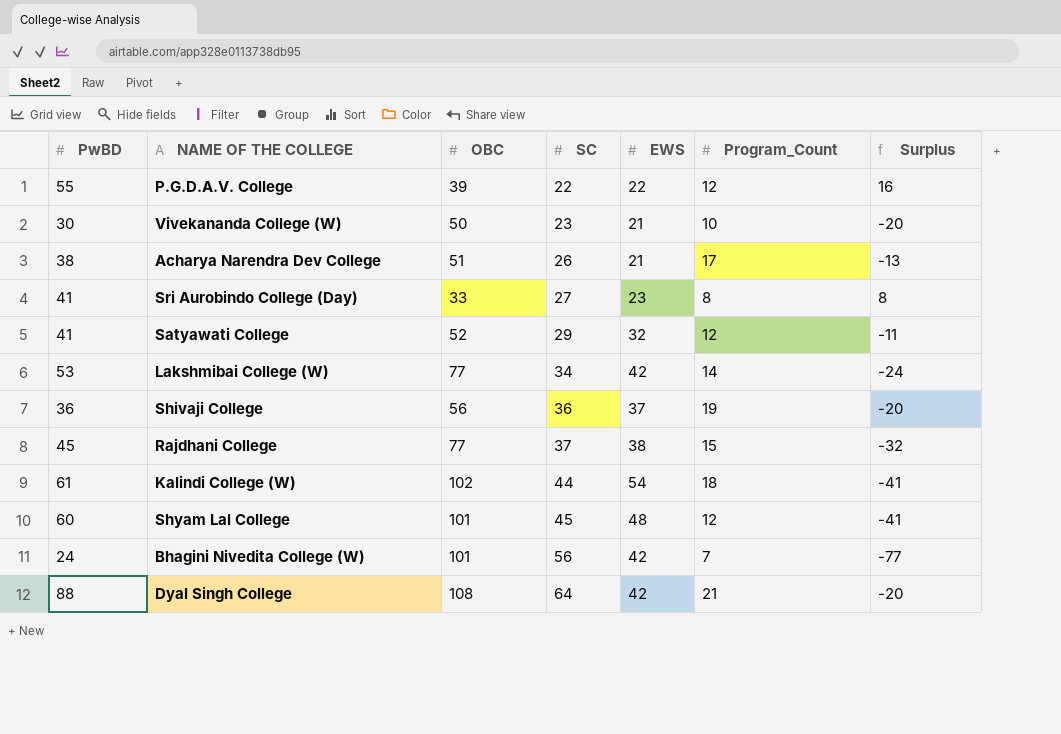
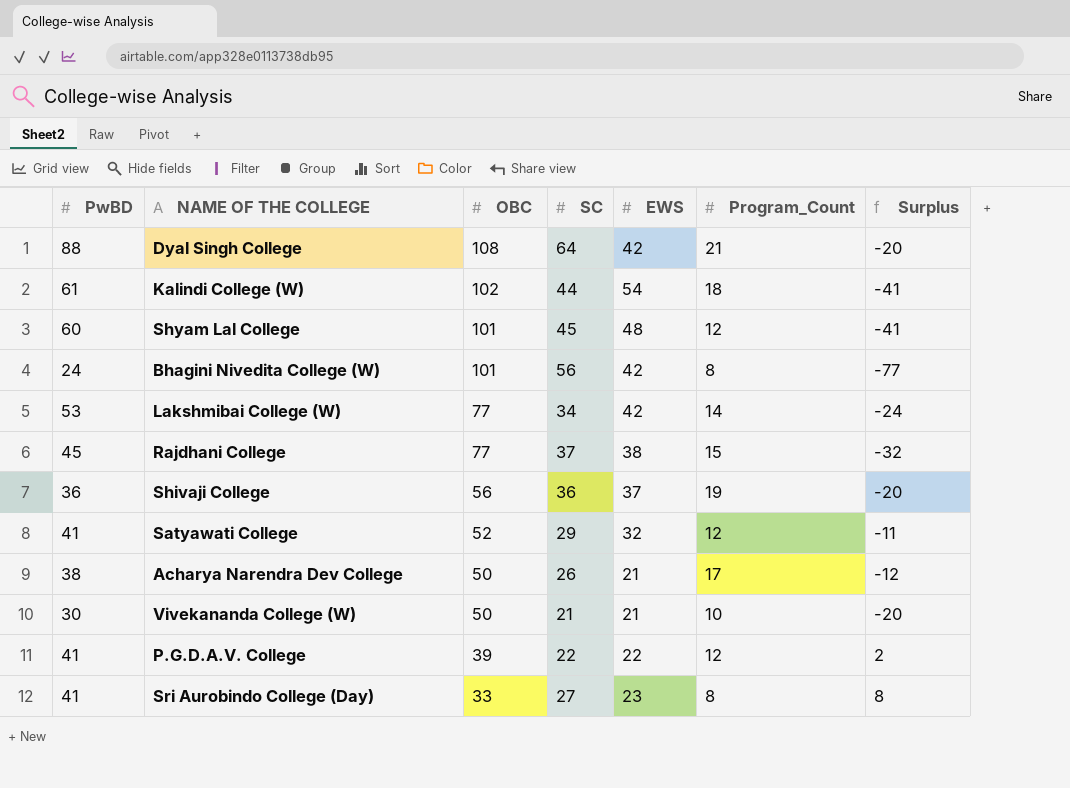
row order: SC ascending -> OBC descending
Bhagini Nivedita College (W) | Program_Count: 7 -> 8
Acharya Narendra Dev College | OBC: 51 -> 50
Acharya Narendra Dev College | Surplus: -13 -> -12
Vivekananda College (W) | SC: 23 -> 21
P.G.D.A.V. College | PwBD: 55 -> 41
P.G.D.A.V. College | Surplus: 16 -> 2

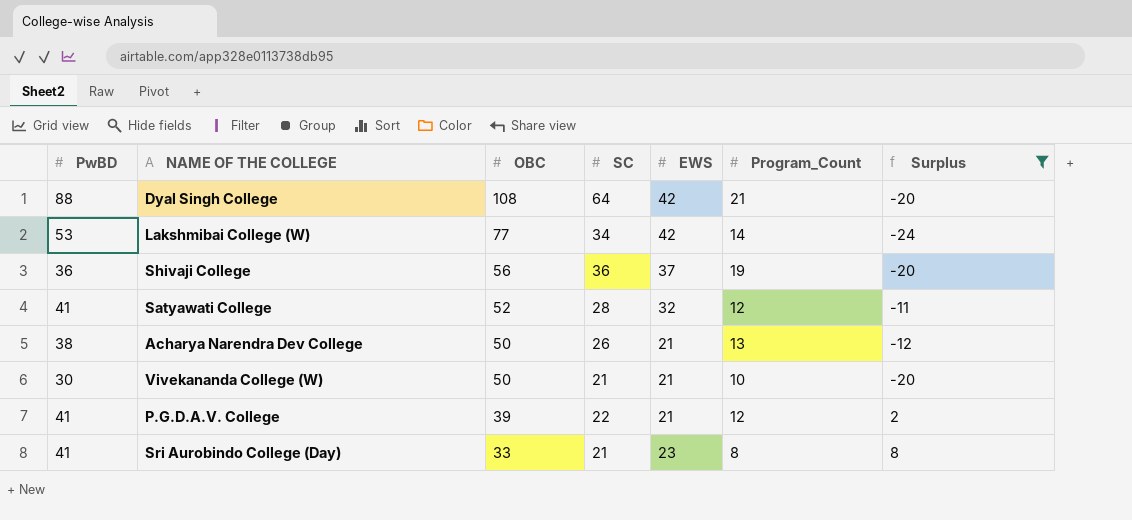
filter: none -> Surplus >= -24
Satyawati College | SC: 29 -> 28
Acharya Narendra Dev College | Program_Count: 17 -> 13
P.G.D.A.V. College | EWS: 22 -> 21
Sri Aurobindo College (Day) | SC: 27 -> 21

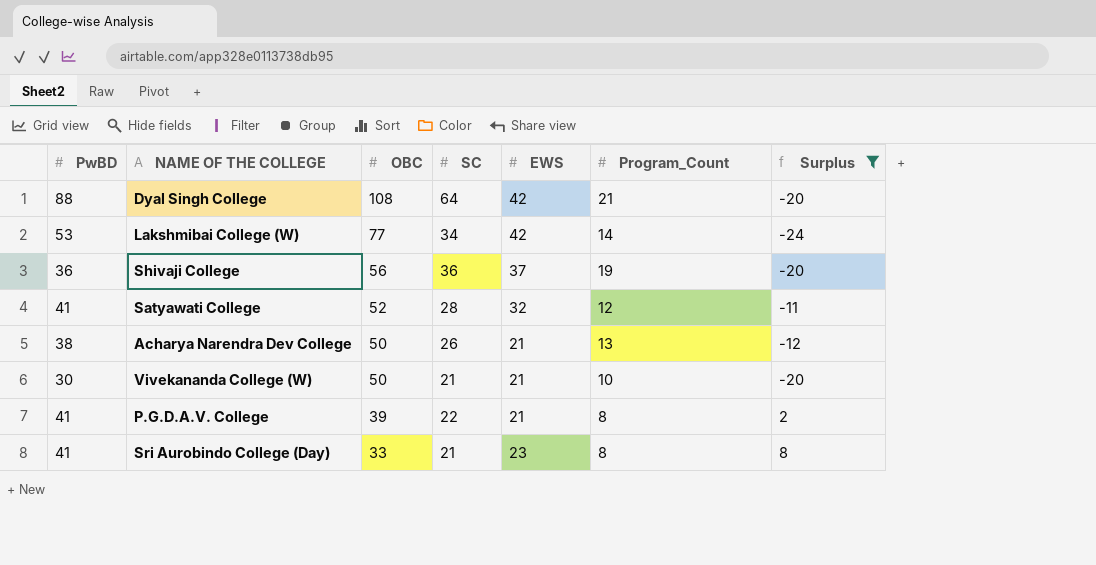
P.G.D.A.V. College | Program_Count: 12 -> 8

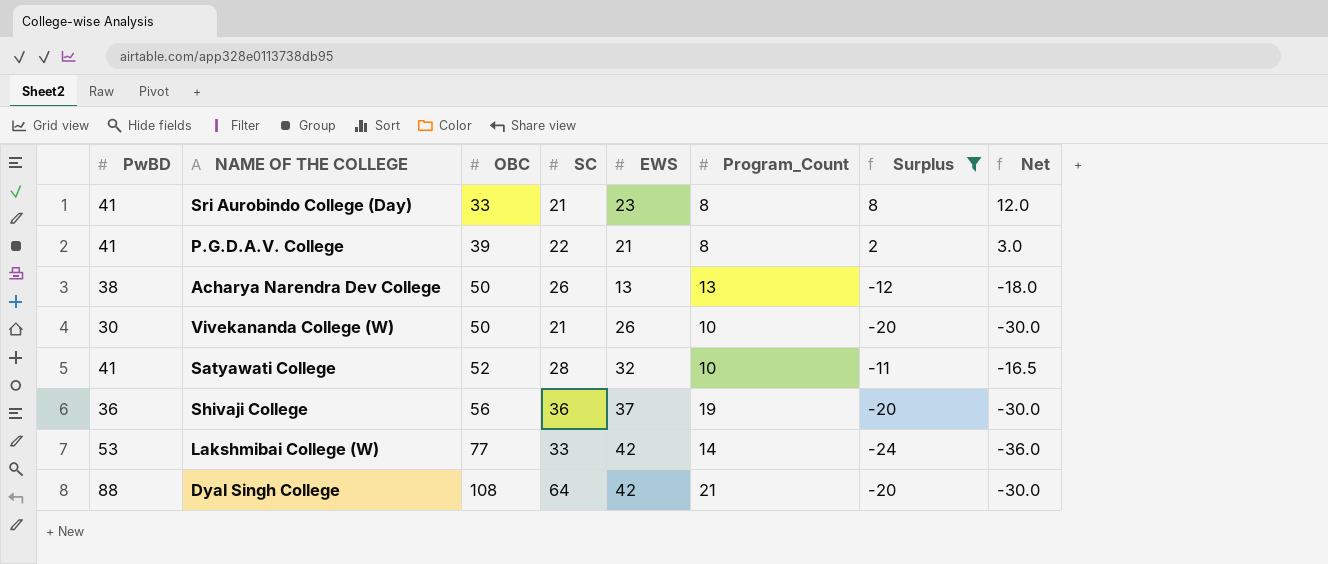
row order: OBC descending -> OBC ascending
column Net | formula: none -> [Surplus] * 1.5
Acharya Narendra Dev College | EWS: 21 -> 13
Vivekananda College (W) | EWS: 21 -> 26
Satyawati College | Program_Count: 12 -> 10
Lakshmibai College (W) | SC: 34 -> 33

